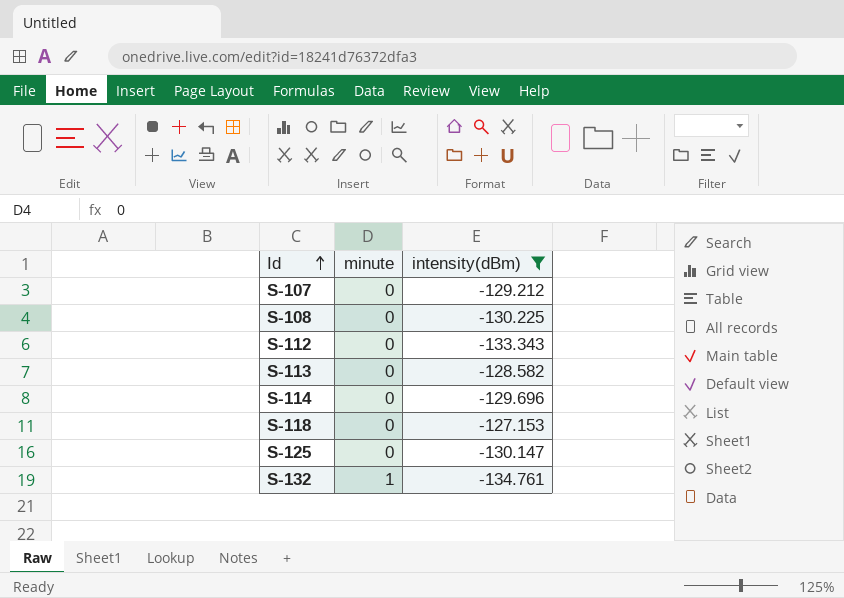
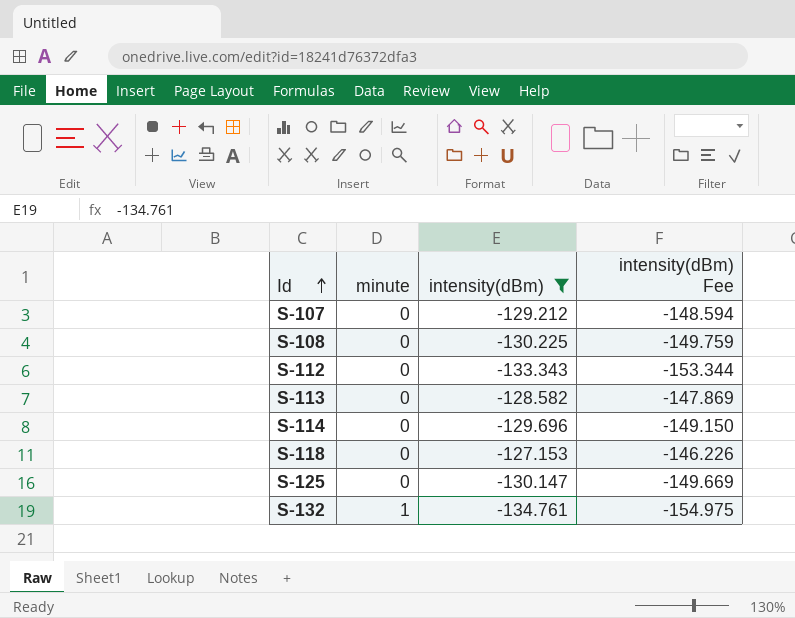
column intensity(dBm) Fee | formula: none -> [intensity(dBm)] * 1.15

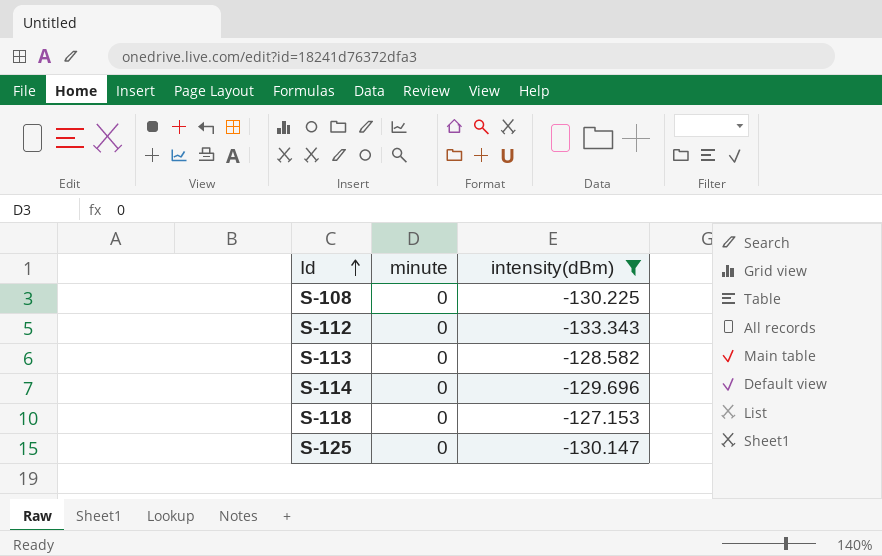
column intensity(dBm) Fee | formula: [intensity(dBm)] * 1.15 -> none
row S-107: 0 | -129.212 | -148.594 -> none
row S-132: 1 | -134.761 | -154.975 -> none

